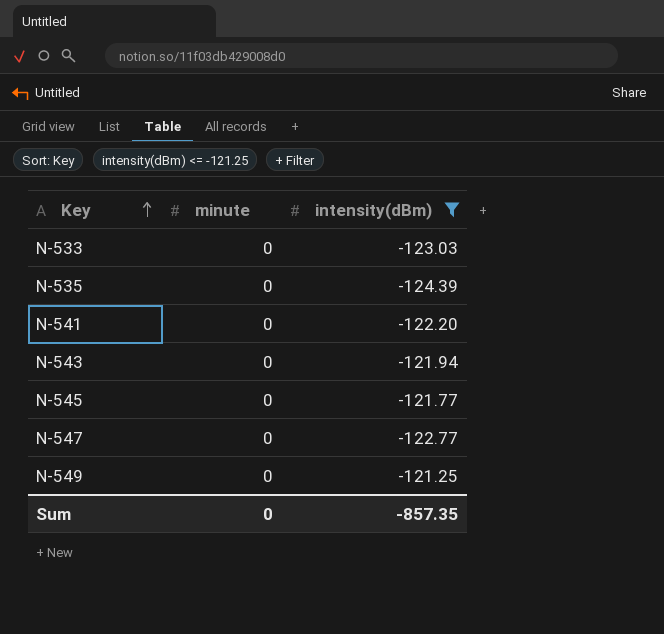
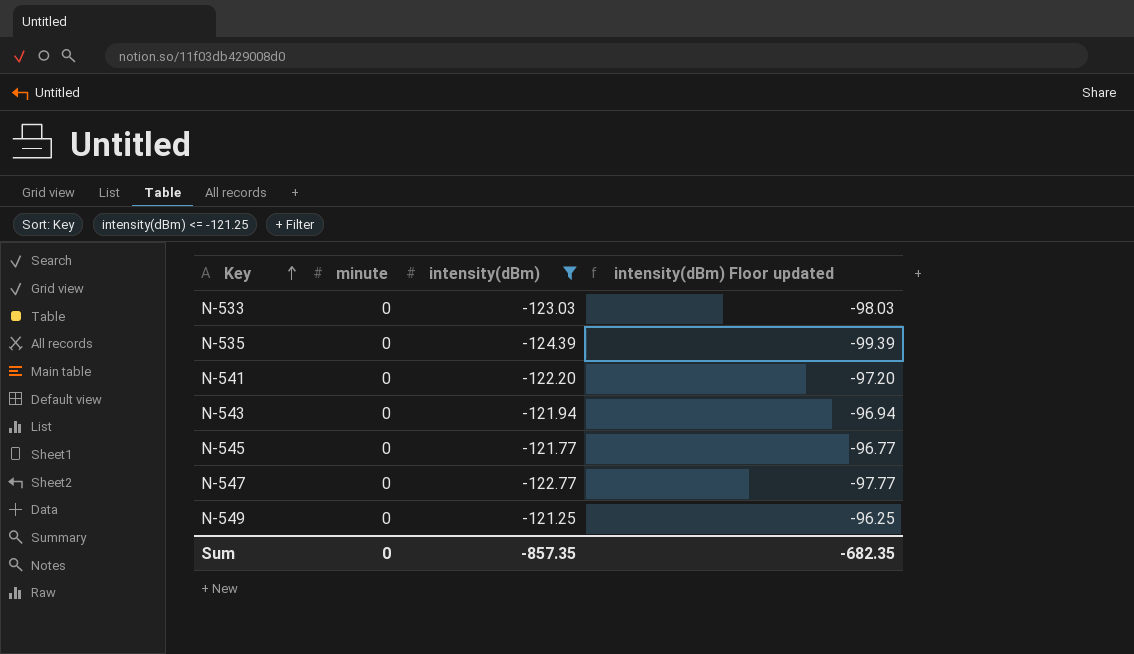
column intensity(dBm) Floor updated | formula: none -> [intensity(dBm)] + 25

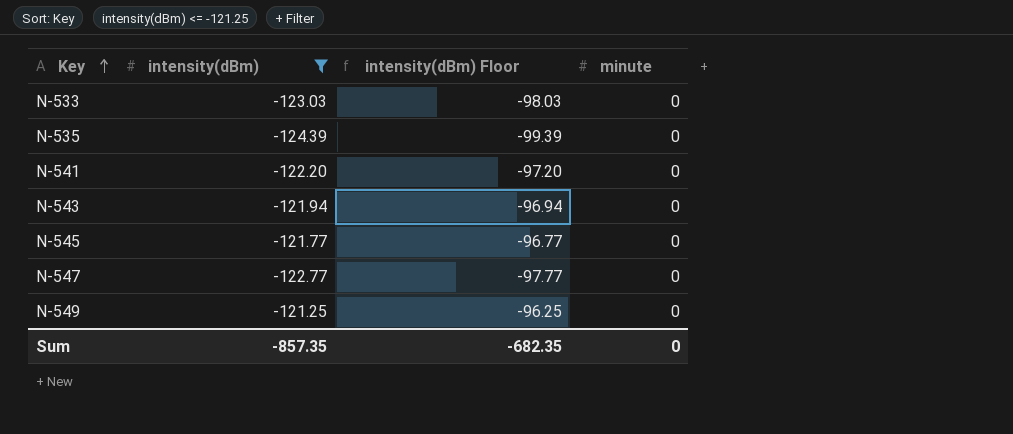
column name: intensity(dBm) Floor updated -> intensity(dBm) Floor
column minute | position: 2 -> 4

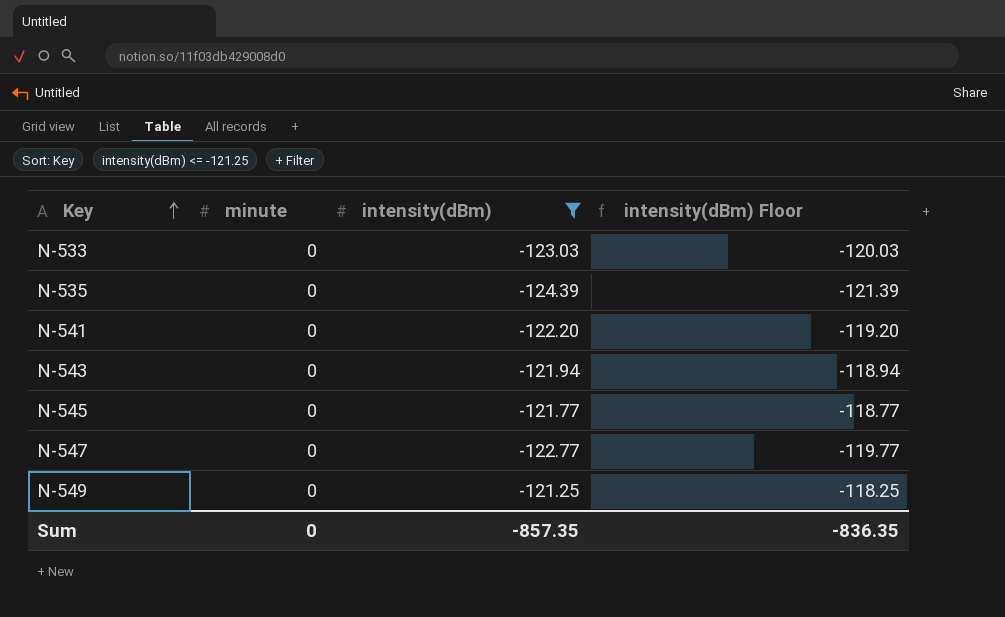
column minute | position: 4 -> 2
column intensity(dBm) Floor | formula: [intensity(dBm)] + 25 -> [intensity(dBm)] + 3
Sum | intensity(dBm) Floor: -682.35 -> -836.35

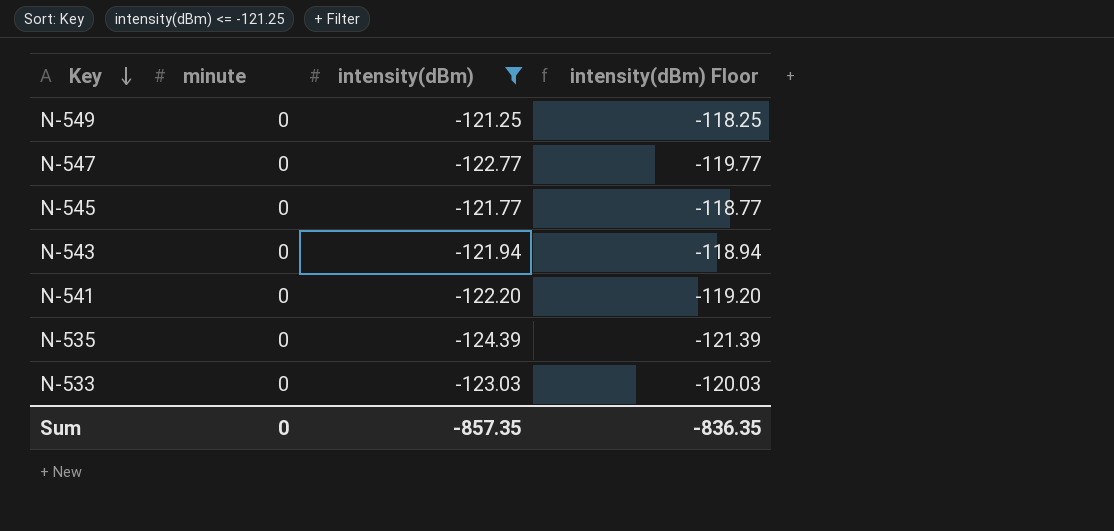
row order: Key ascending -> Key descending

